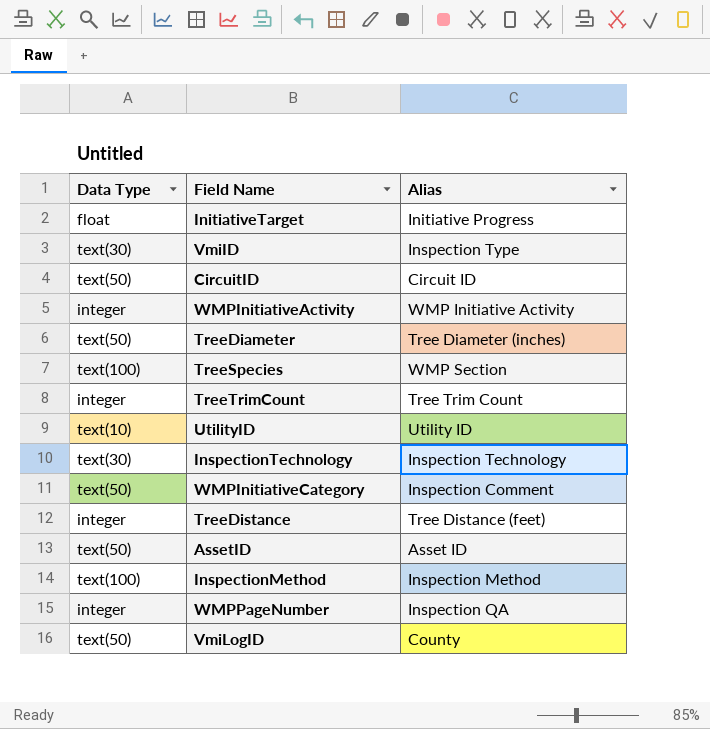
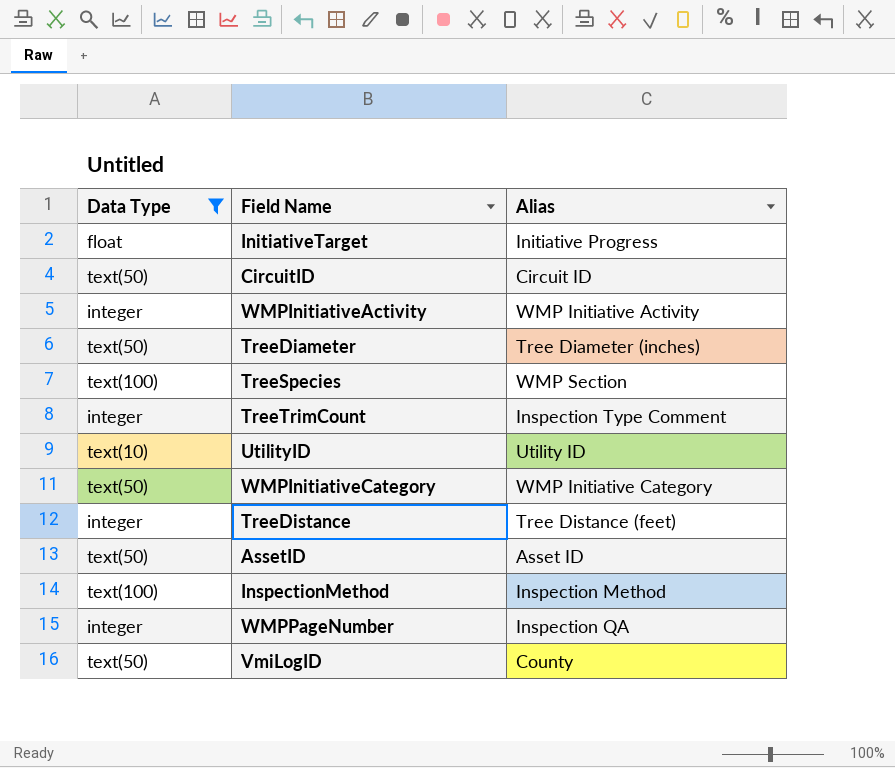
filter: none -> Data Type != text(30)
TreeTrimCount | Alias: Tree Trim Count -> Inspection Type Comment
WMPInitiativeCategory | Alias: Inspection Comment -> WMP Initiative Category

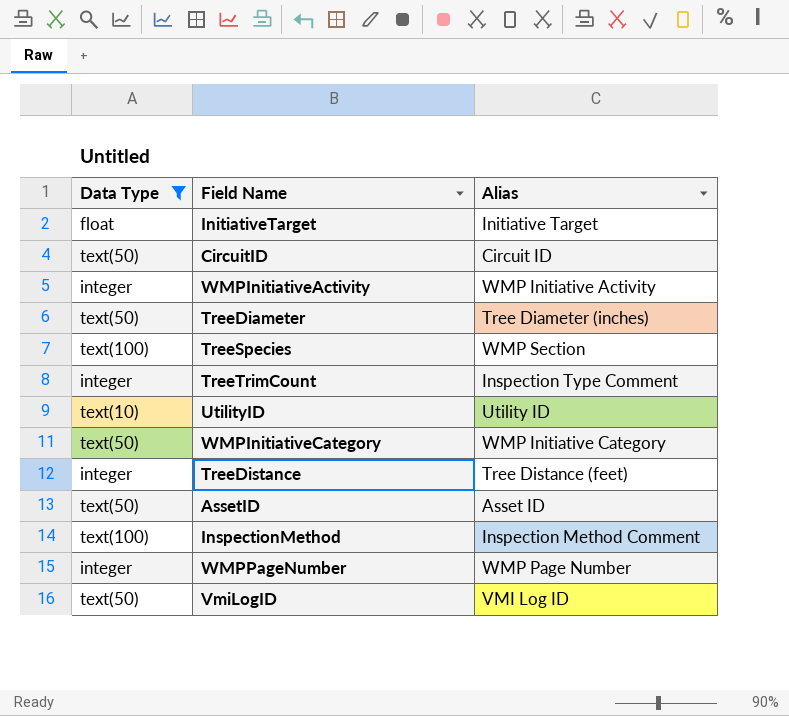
InitiativeTarget | Alias: Initiative Progress -> Initiative Target
InspectionMethod | Alias: Inspection Method -> Inspection Method Comment
WMPPageNumber | Alias: Inspection QA -> WMP Page Number
VmiLogID | Alias: County -> VMI Log ID

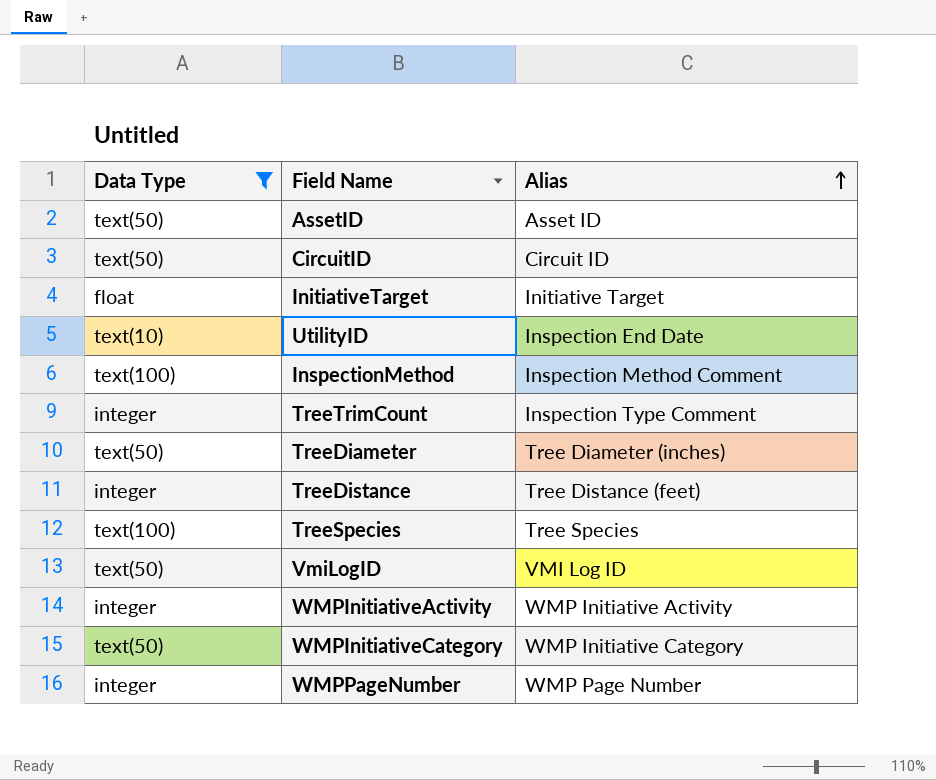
row order: none -> Alias ascending
UtilityID | Alias: Utility ID -> Inspection End Date
TreeSpecies | Alias: WMP Section -> Tree Species

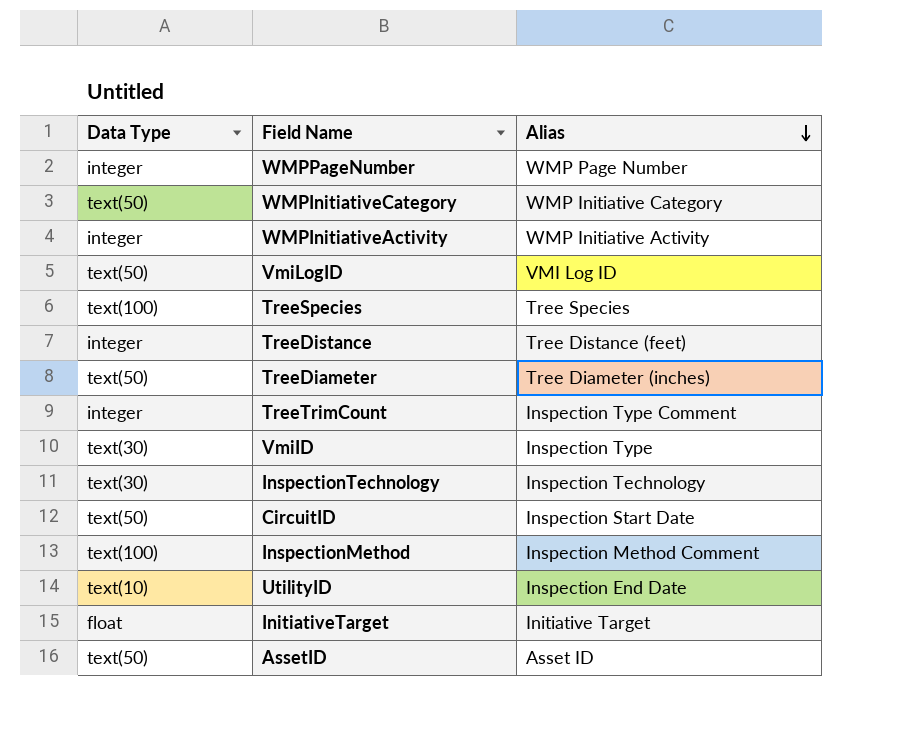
filter: Data Type != text(30) -> none
row order: Alias ascending -> Alias descending
CircuitID | Alias: Circuit ID -> Inspection Start Date

